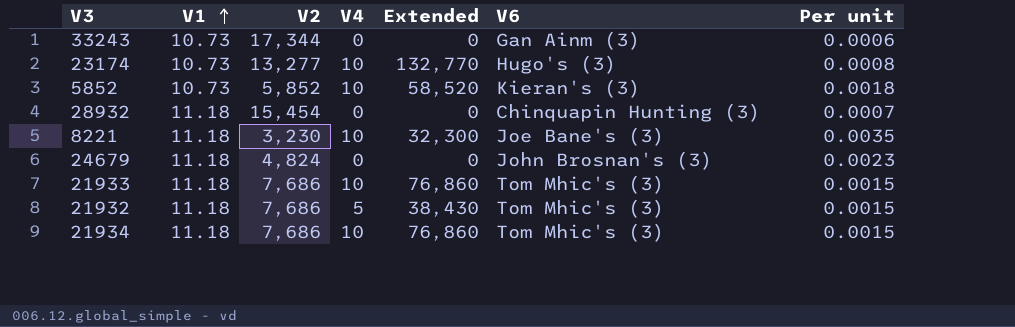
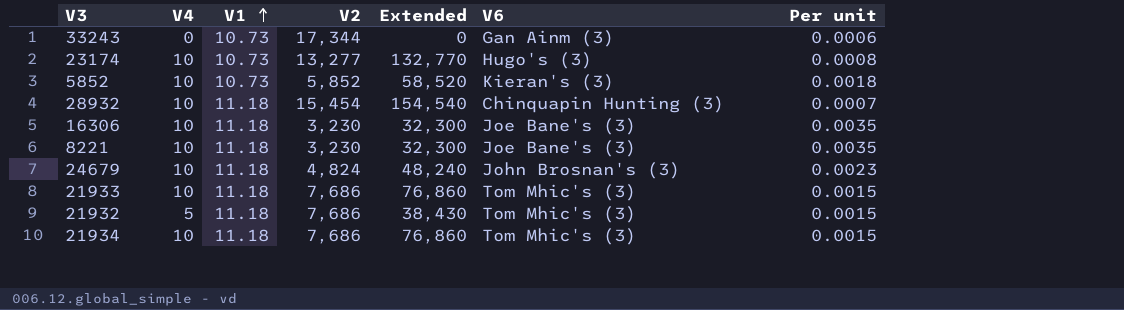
column V4 | position: 4 -> 2
28932 | V4: 0 -> 10
28932 | Extended: 0 -> 154,540
row 16306: none -> 10 | 11.18 | 3,230 | 32,300 | Joe Bane's (3) | 0.0035
24679 | V4: 0 -> 10
24679 | Extended: 0 -> 48,240

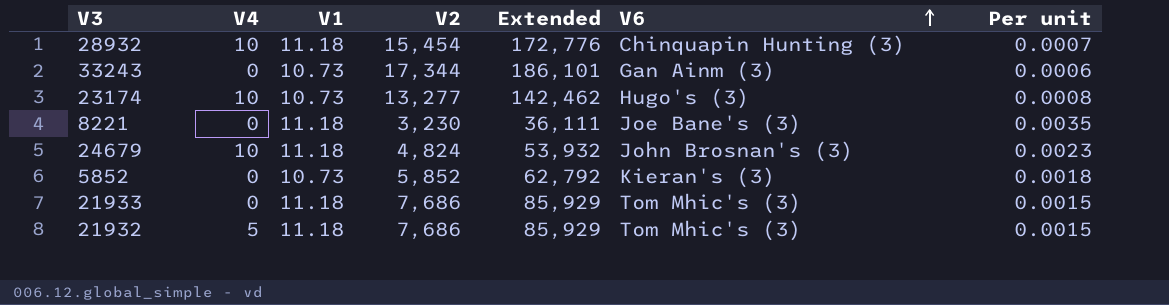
row order: V1 ascending -> V6 ascending
column Extended | formula: [V4] * [V2] -> [V1] * [V2]
row 16306: 10 | 11.18 | 3,230 | 32,300 | Joe Bane's (3) | 0.0035 -> none
row 21934: 10 | 11.18 | 7,686 | 76,860 | Tom Mhic's (3) | 0.0015 -> none
8221 | V4: 10 -> 0
5852 | V4: 10 -> 0
21933 | V4: 10 -> 0

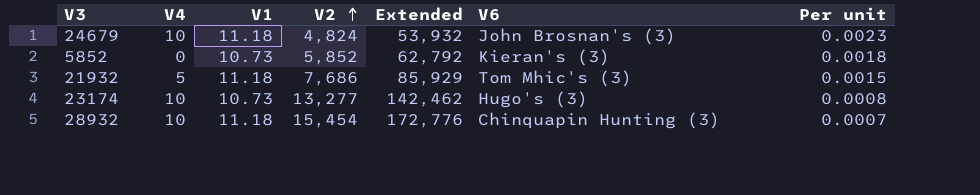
row order: V6 ascending -> V2 ascending
row 33243: 0 | 10.73 | 17,344 | 186,101 | Gan Ainm (3) | 0.0006 -> none
row 8221: 0 | 11.18 | 3,230 | 36,111 | Joe Bane's (3) | 0.0035 -> none
row 21933: 0 | 11.18 | 7,686 | 85,929 | Tom Mhic's (3) | 0.0015 -> none

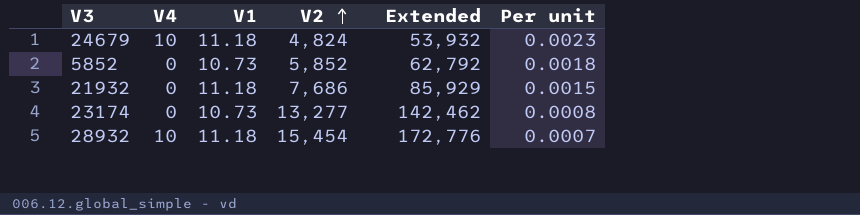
column V6 | position: 6 -> none
21932 | V4: 5 -> 0
23174 | V4: 10 -> 0

